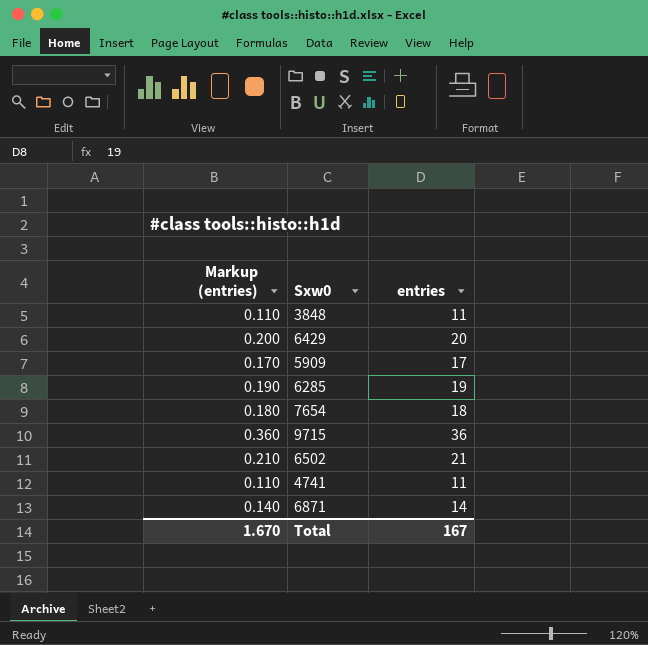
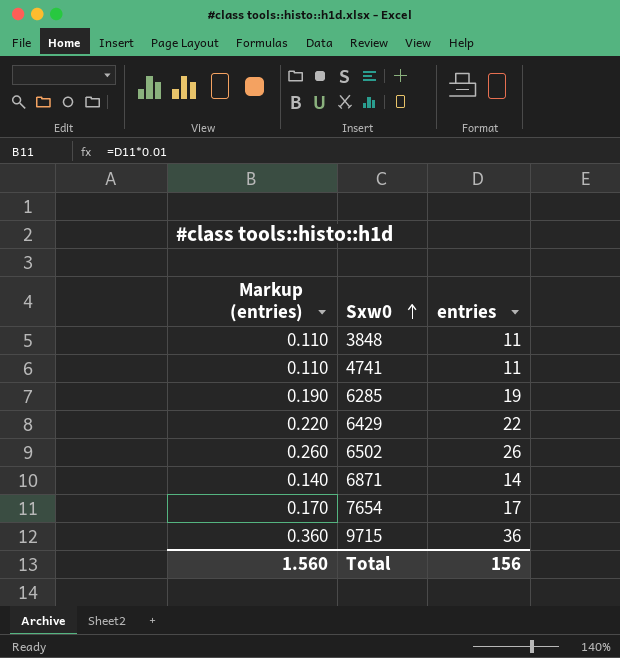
row order: none -> Sxw0 ascending
row 5909: 0.170 | 17 -> none
6429 | Markup (entries): 0.200 -> 0.220
6429 | entries: 20 -> 22
6502 | Markup (entries): 0.210 -> 0.260
6502 | entries: 21 -> 26
7654 | Markup (entries): 0.180 -> 0.170
7654 | entries: 18 -> 17
Total | Markup (entries): 1.670 -> 1.560
Total | entries: 167 -> 156

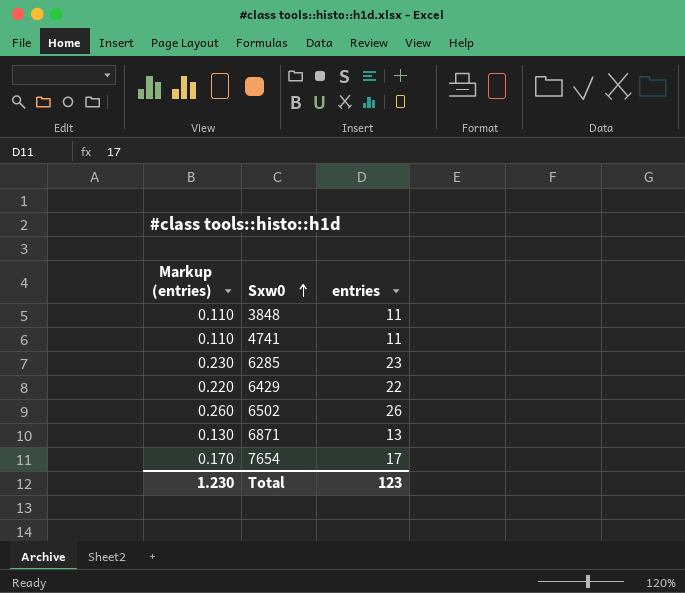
row 9715: 0.360 | 36 -> none
6285 | Markup (entries): 0.190 -> 0.230
6285 | entries: 19 -> 23
6871 | Markup (entries): 0.140 -> 0.130
6871 | entries: 14 -> 13
Total | Markup (entries): 1.560 -> 1.230
Total | entries: 156 -> 123

